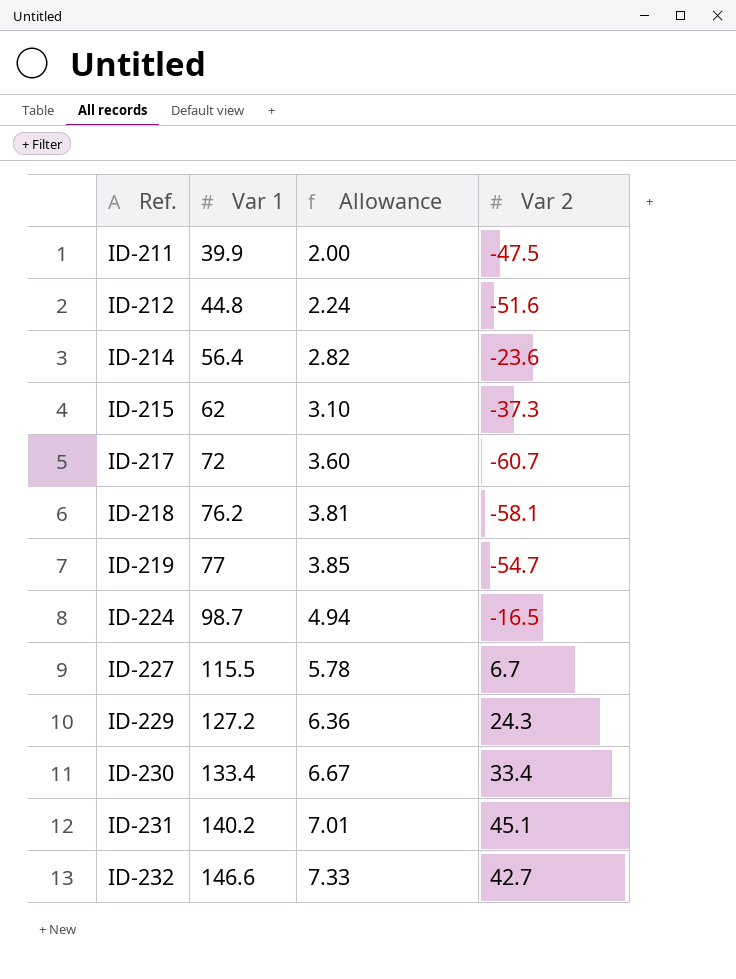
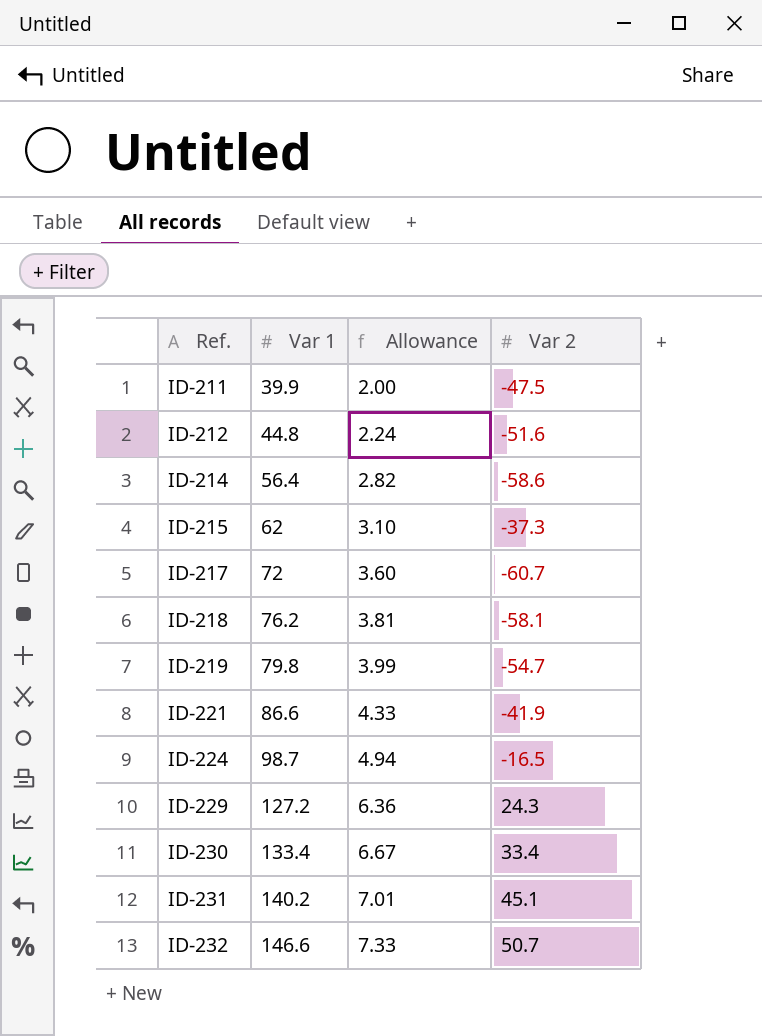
row ID-227: 115.5 | 5.78 | 6.7 -> none
ID-214 | Var 2: -23.6 -> -58.6
ID-219 | Var 1: 77 -> 79.8
ID-219 | Allowance: 3.85 -> 3.99
row ID-221: none -> 86.6 | 4.33 | -41.9
ID-232 | Var 2: 42.7 -> 50.7

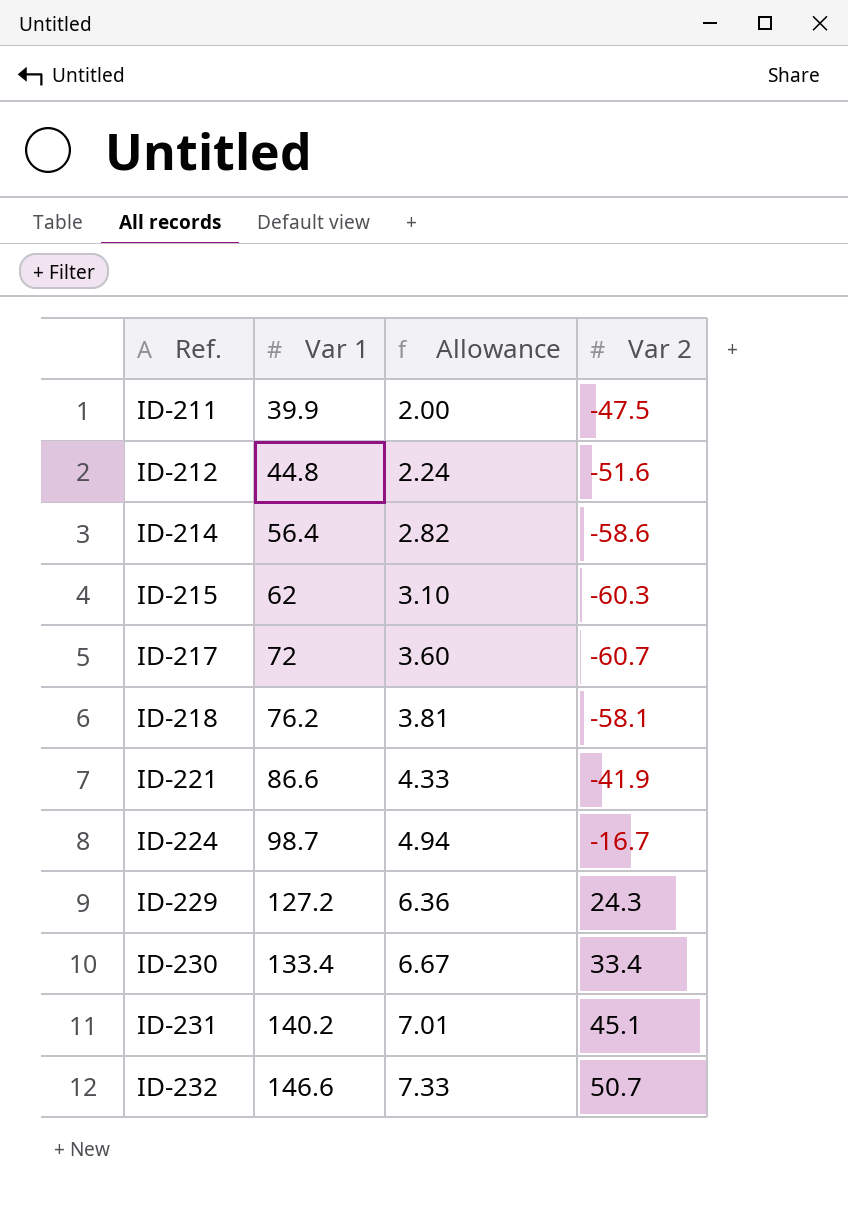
row ID-219: 79.8 | 3.99 | -54.7 -> none
ID-215 | Var 2: -37.3 -> -60.3
ID-224 | Var 2: -16.5 -> -16.7

